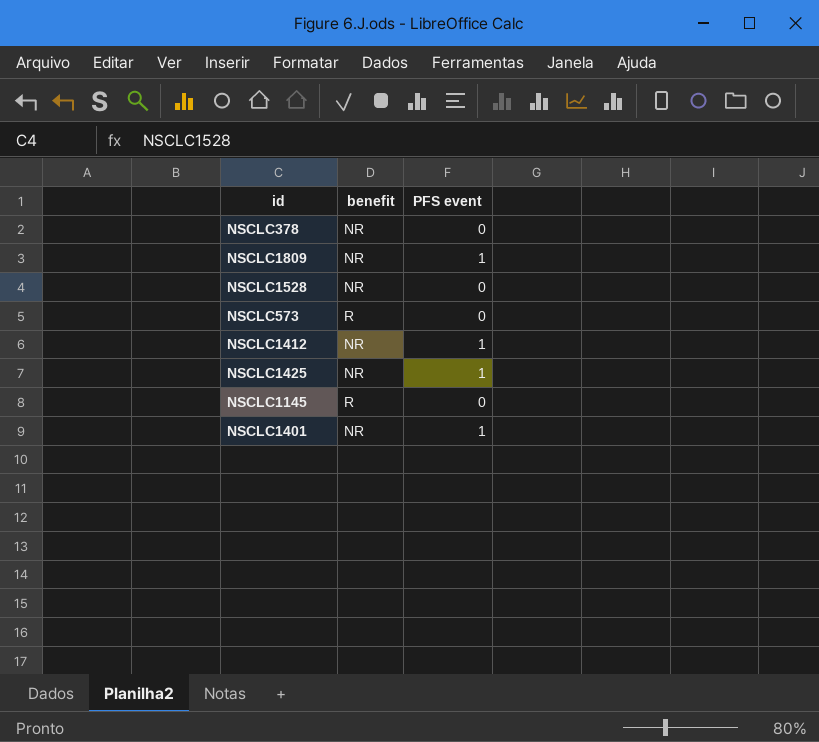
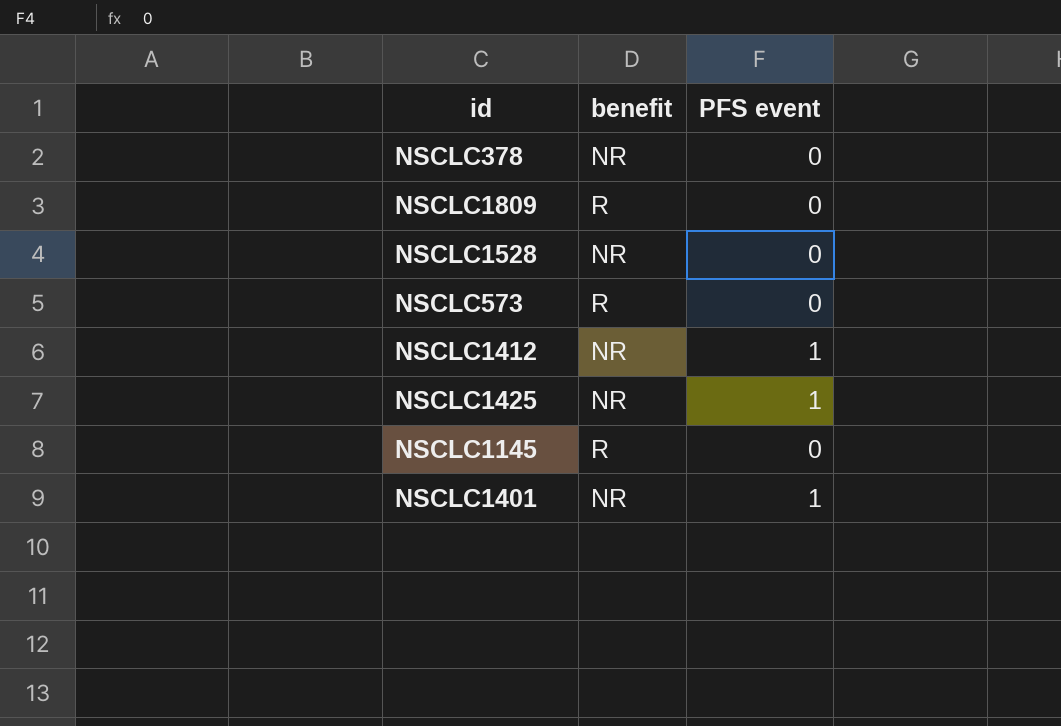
NSCLC1809 | benefit: NR -> R
NSCLC1809 | PFS event: 1 -> 0

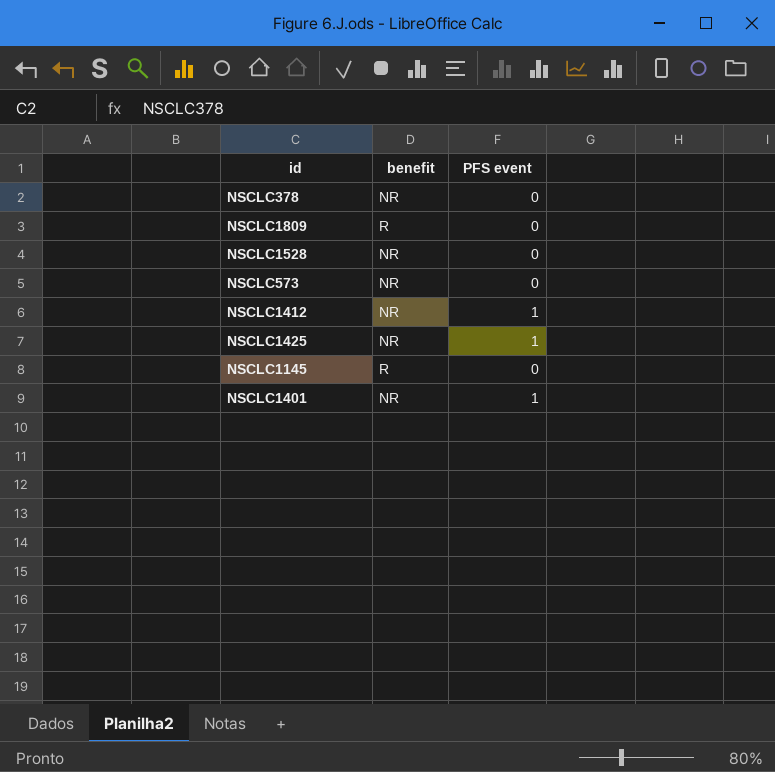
NSCLC573 | benefit: R -> NR

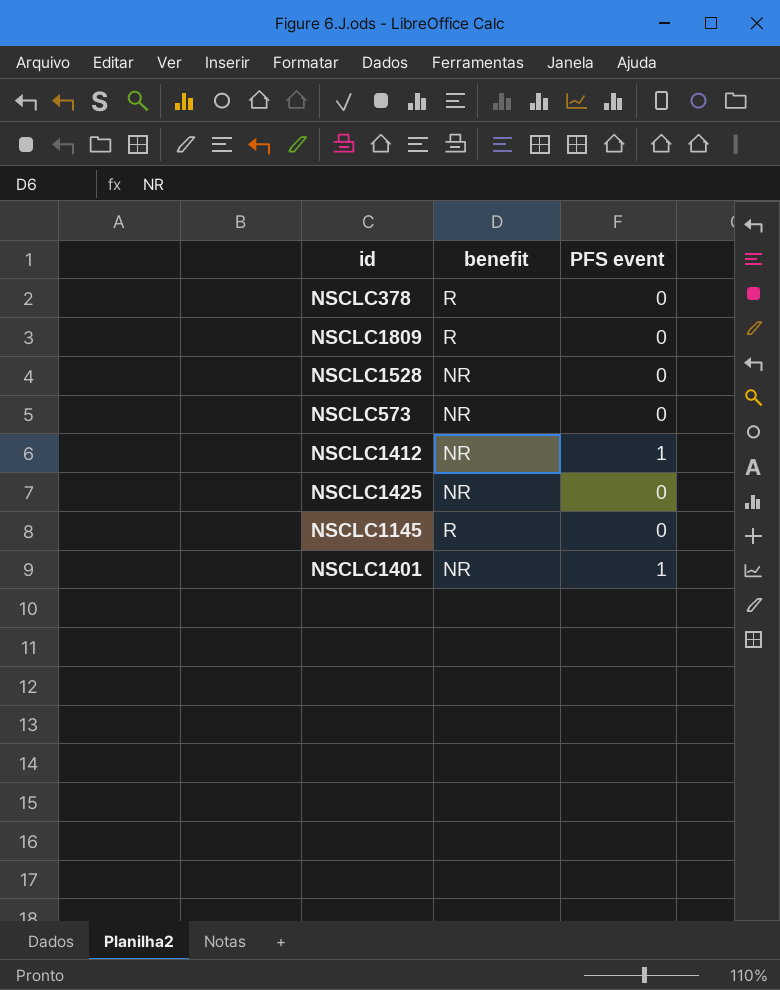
NSCLC378 | benefit: NR -> R
NSCLC1425 | PFS event: 1 -> 0

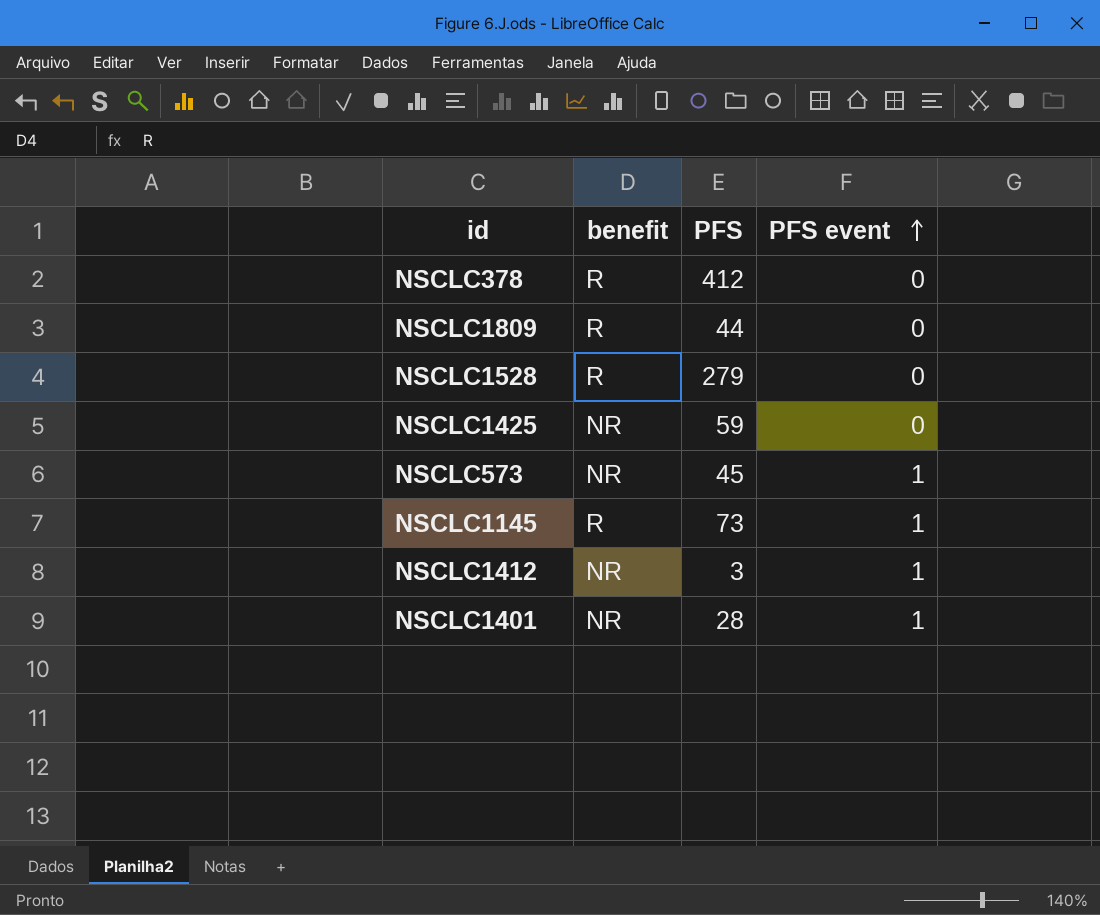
row order: none -> PFS event ascending
column PFS | position: none -> 3
NSCLC1528 | benefit: NR -> R
NSCLC573 | PFS event: 0 -> 1
NSCLC1145 | PFS event: 0 -> 1

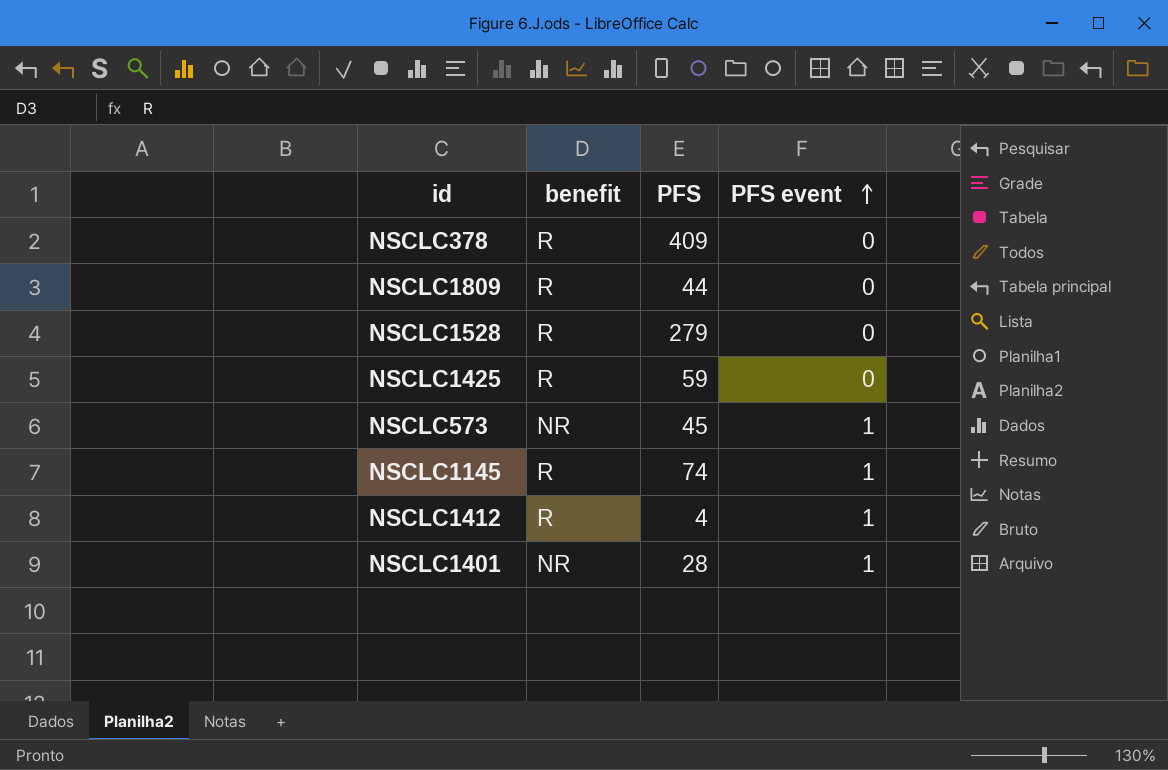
NSCLC378 | PFS: 412 -> 409
NSCLC1425 | benefit: NR -> R
NSCLC1145 | PFS: 73 -> 74
NSCLC1412 | benefit: NR -> R
NSCLC1412 | PFS: 3 -> 4

